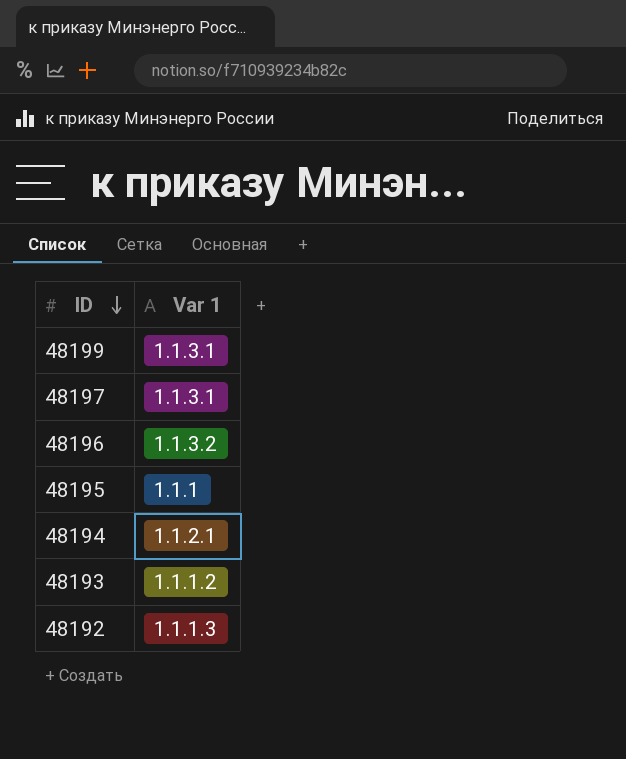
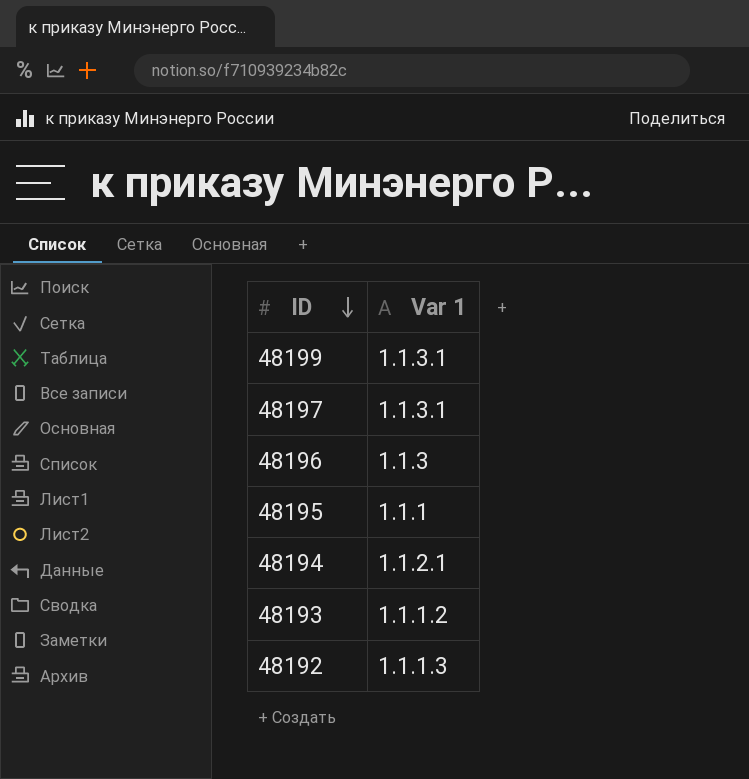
48196 | Var 1: 1.1.3.2 -> 1.1.3

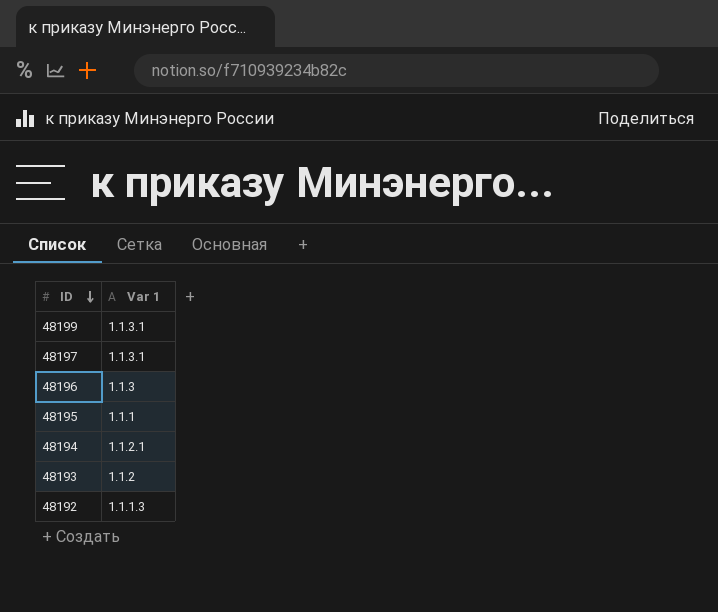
48193 | Var 1: 1.1.1.2 -> 1.1.2

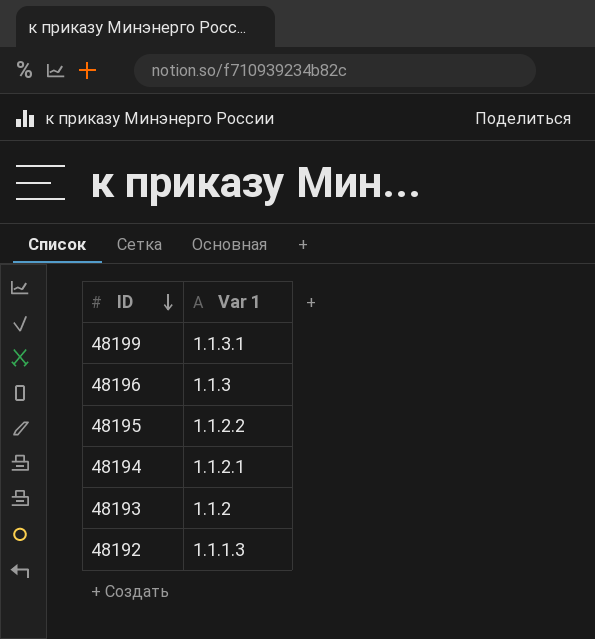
row 48197: 1.1.3.1 -> none
48195 | Var 1: 1.1.1 -> 1.1.2.2

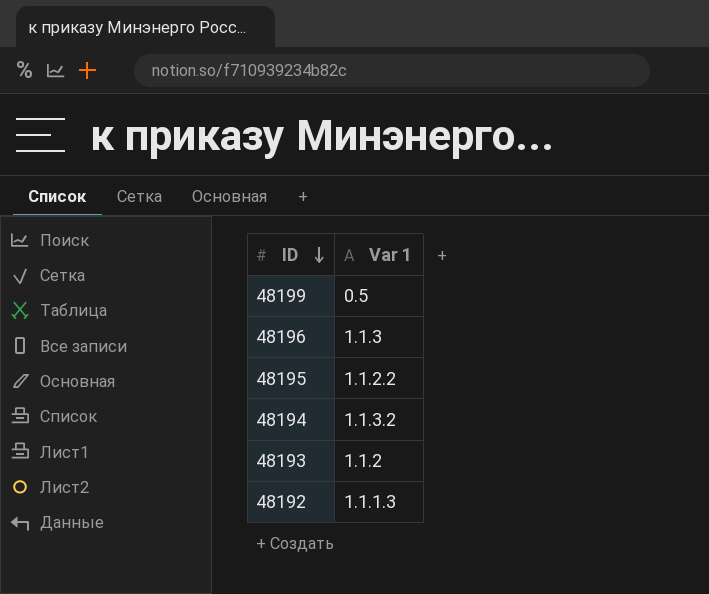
48199 | Var 1: 1.1.3.1 -> 0.5
48194 | Var 1: 1.1.2.1 -> 1.1.3.2

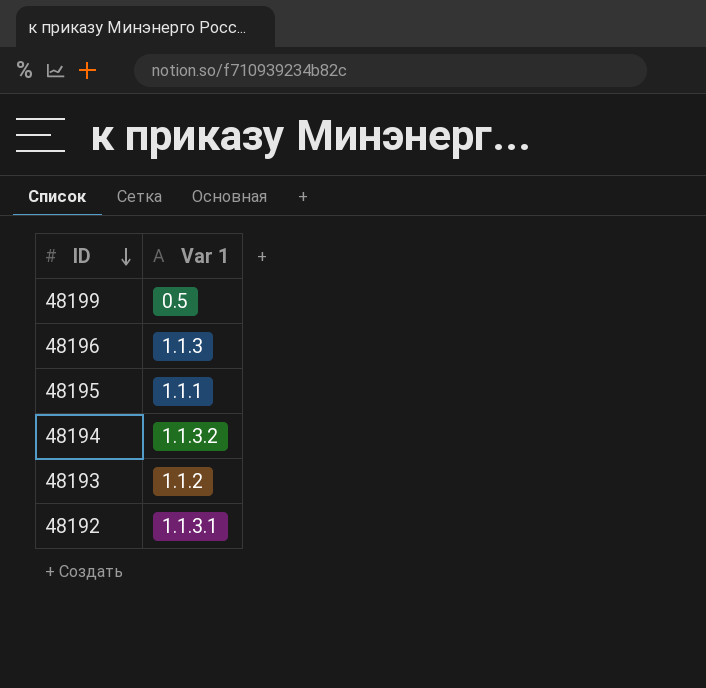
48195 | Var 1: 1.1.2.2 -> 1.1.1
48192 | Var 1: 1.1.1.3 -> 1.1.3.1

